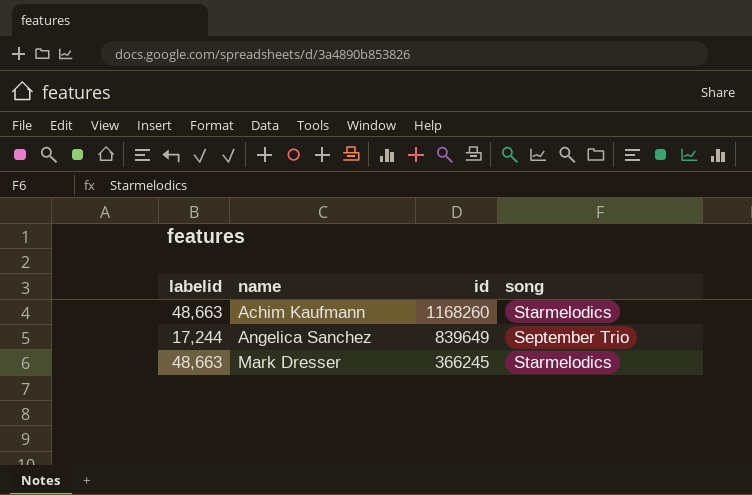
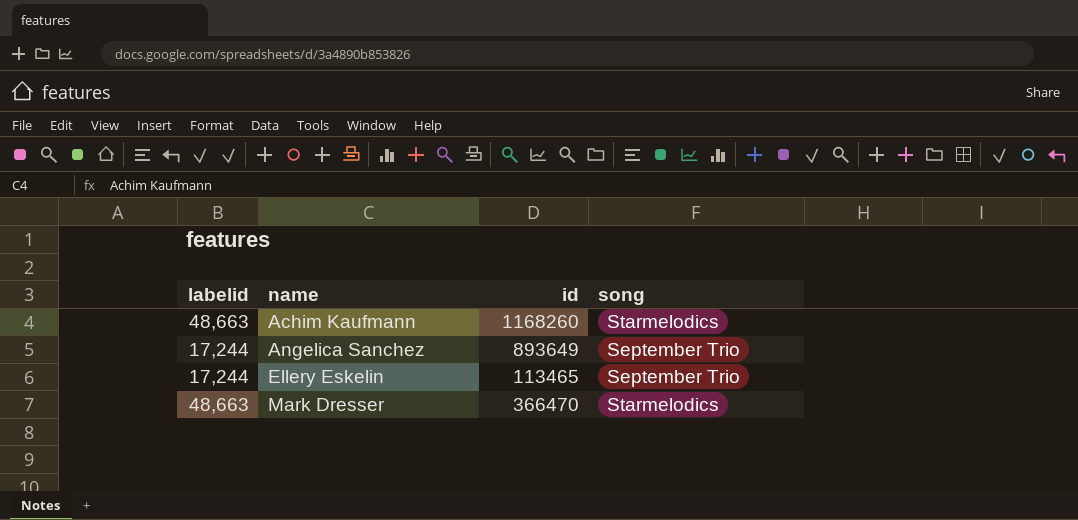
Angelica Sanchez | id: 839649 -> 893649
row Ellery Eskelin: none -> 17,244 | 113465 | September Trio
Mark Dresser | id: 366245 -> 366470

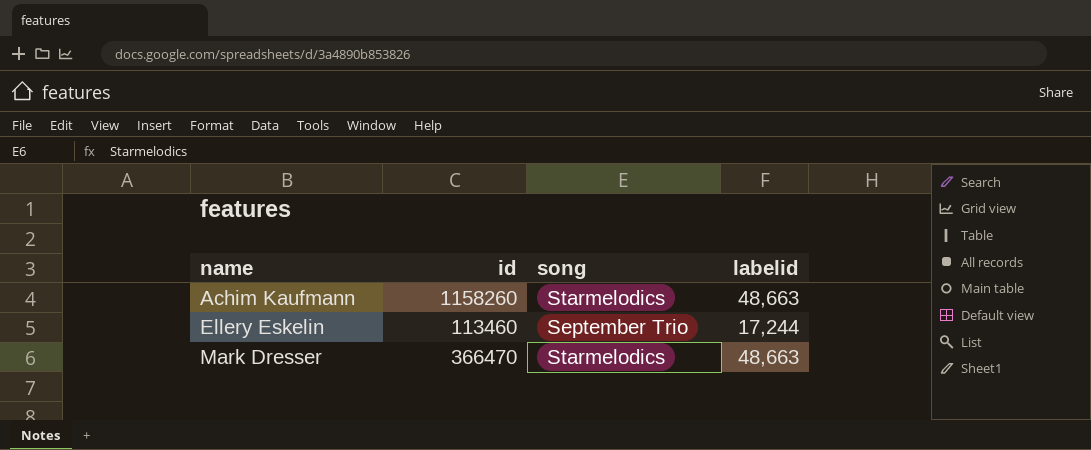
column labelid | position: 1 -> 4
row Angelica Sanchez: 17,244 | 893649 | September Trio -> none
Achim Kaufmann | id: 1168260 -> 1158260
Ellery Eskelin | id: 113465 -> 113460

